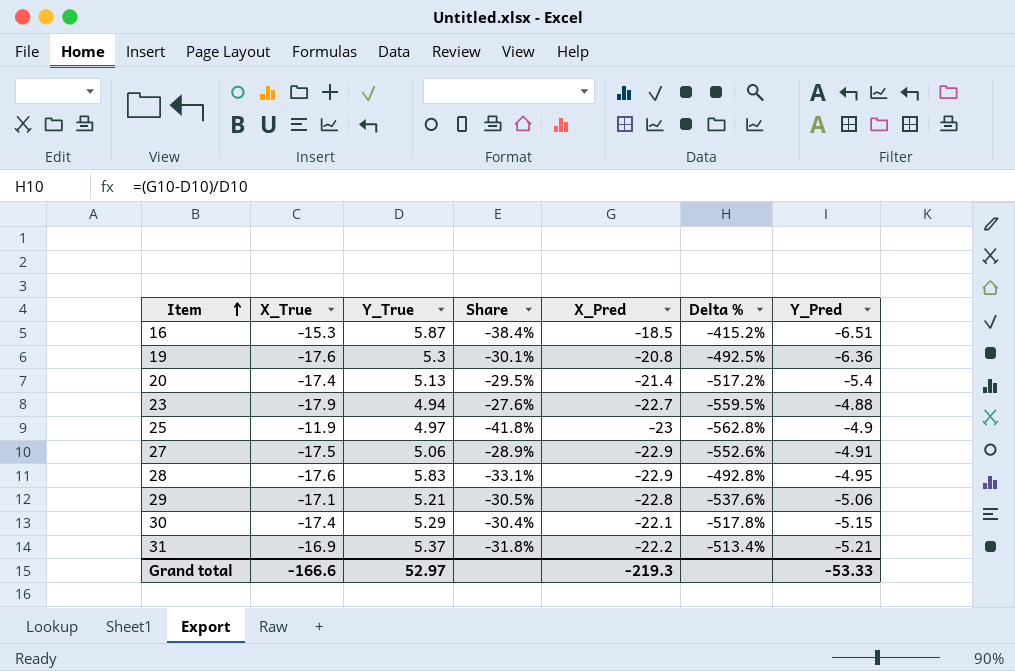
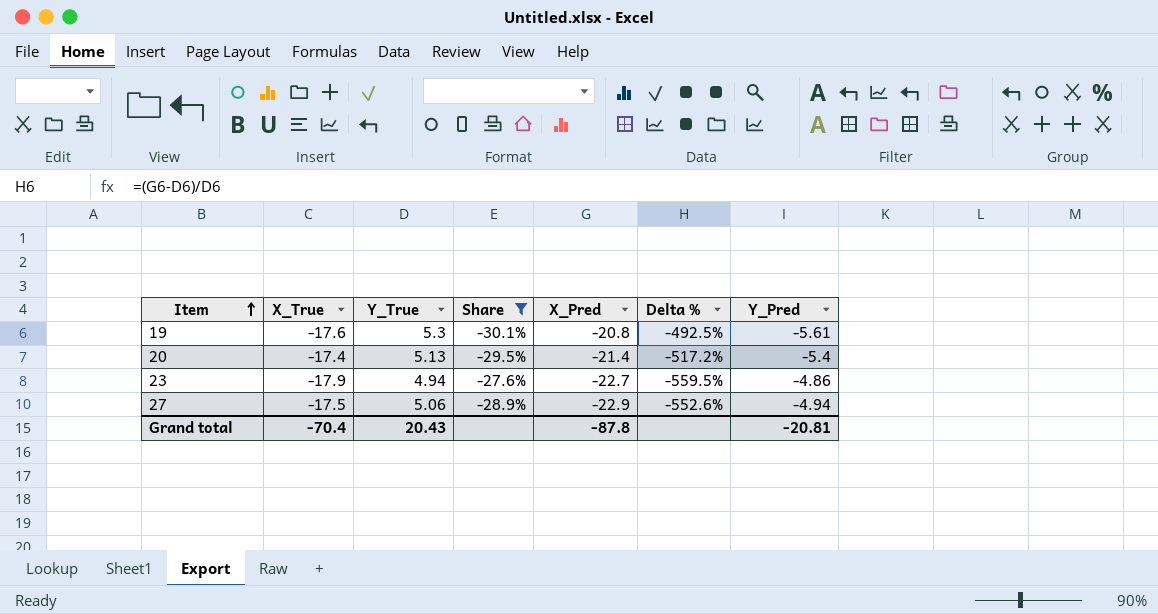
filter: none -> Share >= -30.1%
19 | Y_Pred: -6.36 -> -5.61
23 | Y_Pred: -4.88 -> -4.86
27 | Y_Pred: -4.91 -> -4.94
Grand total | X_True: -166.6 -> -70.4
Grand total | Y_True: 52.97 -> 20.43
Grand total | X_Pred: -219.3 -> -87.8
Grand total | Y_Pred: -53.33 -> -20.81

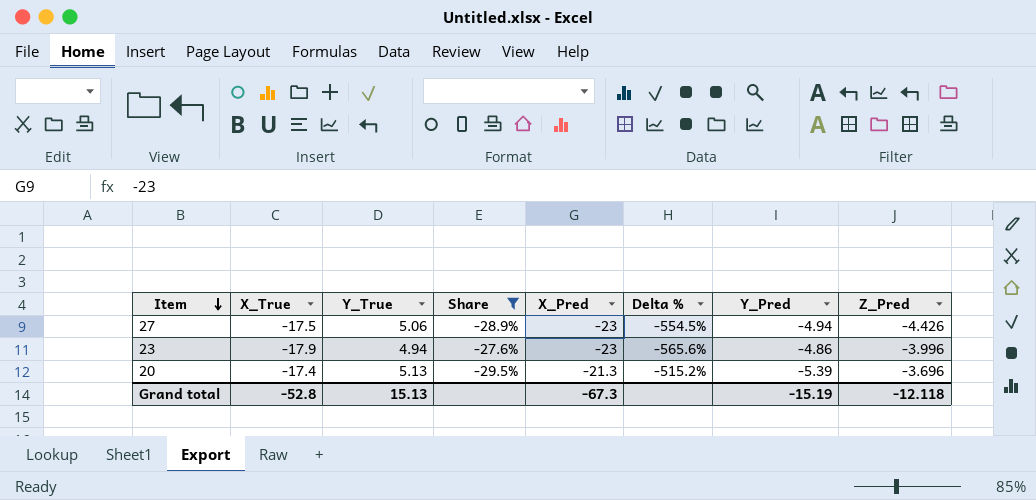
row order: Item ascending -> Item descending
column Z_Pred | position: none -> 8
row 19: -17.6 | 5.3 | -30.1% | -20.8 | -492.5% | -5.61 -> none
27 | X_Pred: -22.9 -> -23
27 | Delta %: -552.6% -> -554.5%
23 | X_Pred: -22.7 -> -23
23 | Delta %: -559.5% -> -565.6%
20 | X_Pred: -21.4 -> -21.3
20 | Delta %: -517.2% -> -515.2%
20 | Y_Pred: -5.4 -> -5.39
Grand total | X_True: -70.4 -> -52.8
Grand total | Y_True: 20.43 -> 15.13
Grand total | X_Pred: -87.8 -> -67.3
Grand total | Y_Pred: -20.81 -> -15.19

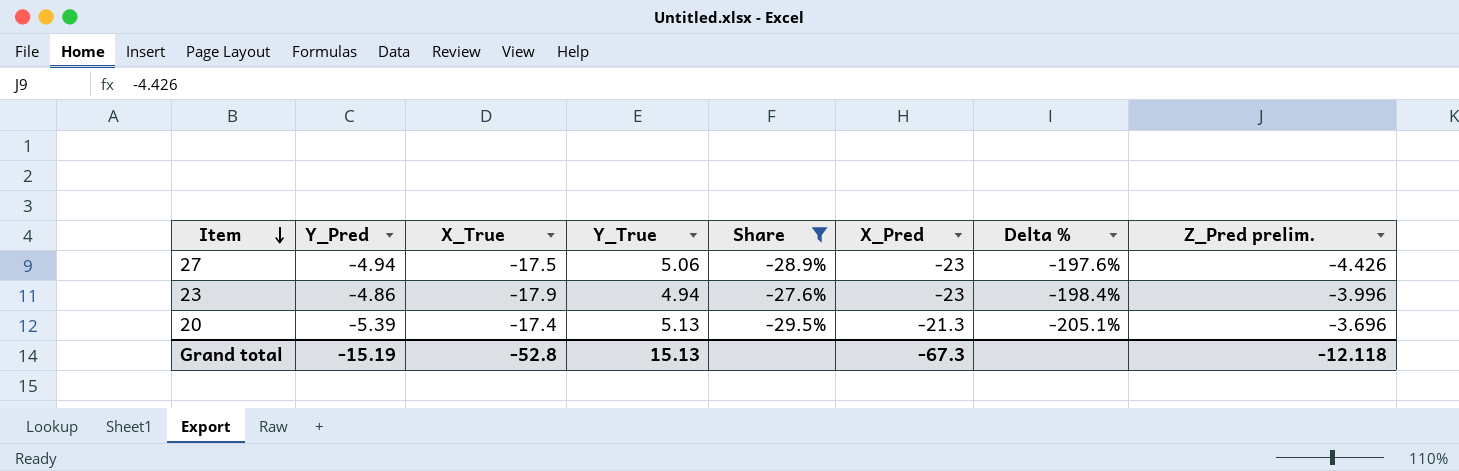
column Y_Pred | position: 7 -> 2
column Delta % | formula: ([X_Pred] - [Y_True]) / [Y_True] -> ([Y_Pred] - [Y_True]) / [Y_True]
column name: Z_Pred -> Z_Pred prelim.

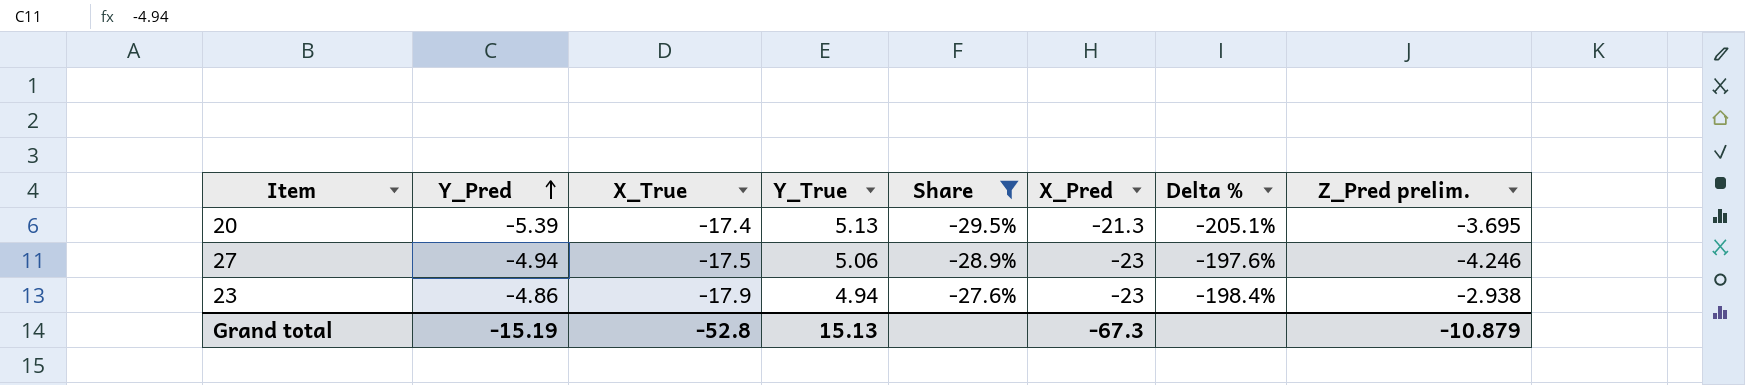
row order: Item descending -> Y_Pred ascending
20 | Z_Pred prelim.: -3.696 -> -3.695
27 | Z_Pred prelim.: -4.426 -> -4.246
23 | Z_Pred prelim.: -3.996 -> -2.938
Grand total | Z_Pred prelim.: -12.118 -> -10.879

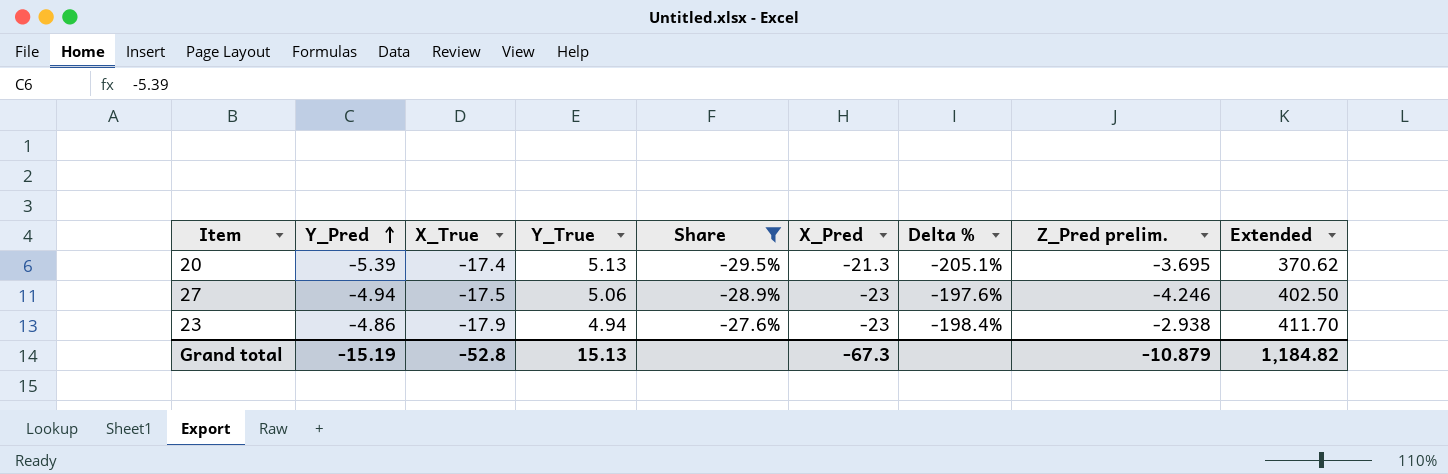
column Extended | formula: none -> [X_True] * [X_Pred]

